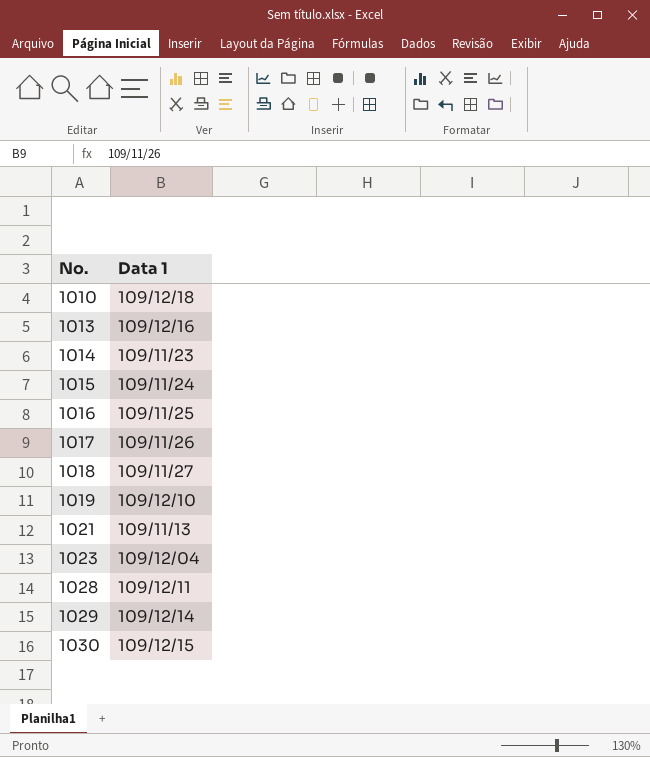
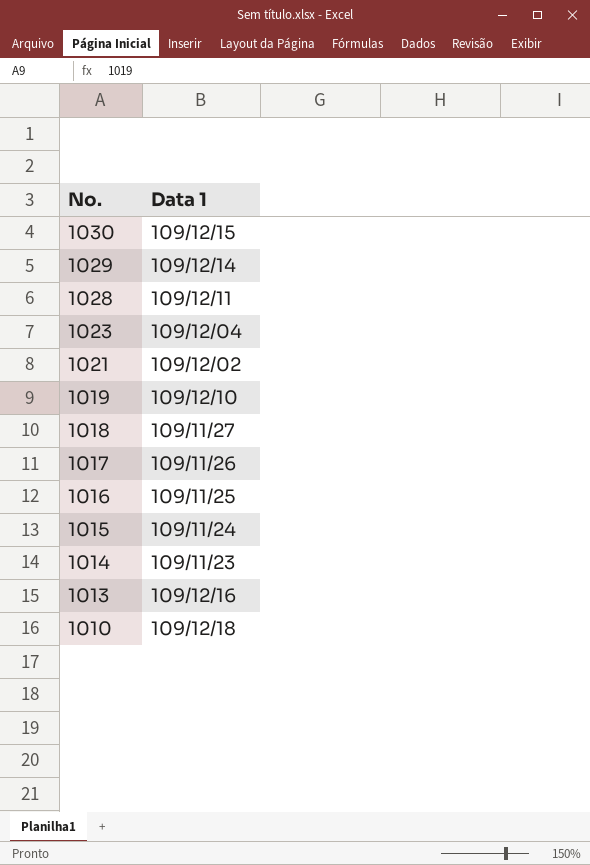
row order: No. ascending -> No. descending
1021 | Data 1: 109/11/13 -> 109/12/02

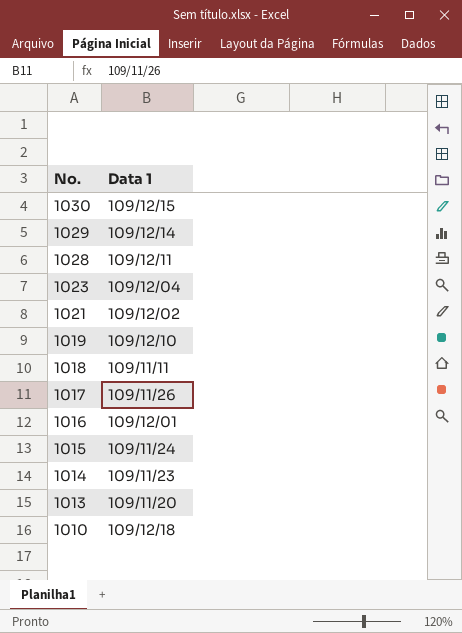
1018 | Data 1: 109/11/27 -> 109/11/11
1016 | Data 1: 109/11/25 -> 109/12/01
1013 | Data 1: 109/12/16 -> 109/11/20

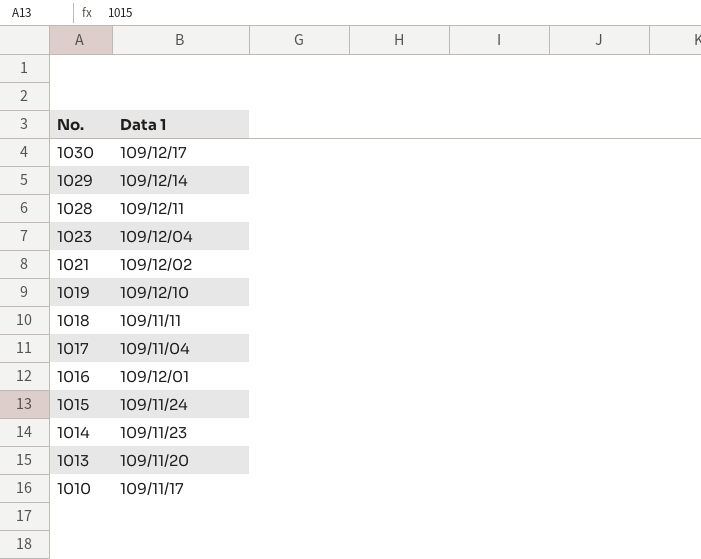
1030 | Data 1: 109/12/15 -> 109/12/17
1017 | Data 1: 109/11/26 -> 109/11/04
1010 | Data 1: 109/12/18 -> 109/11/17

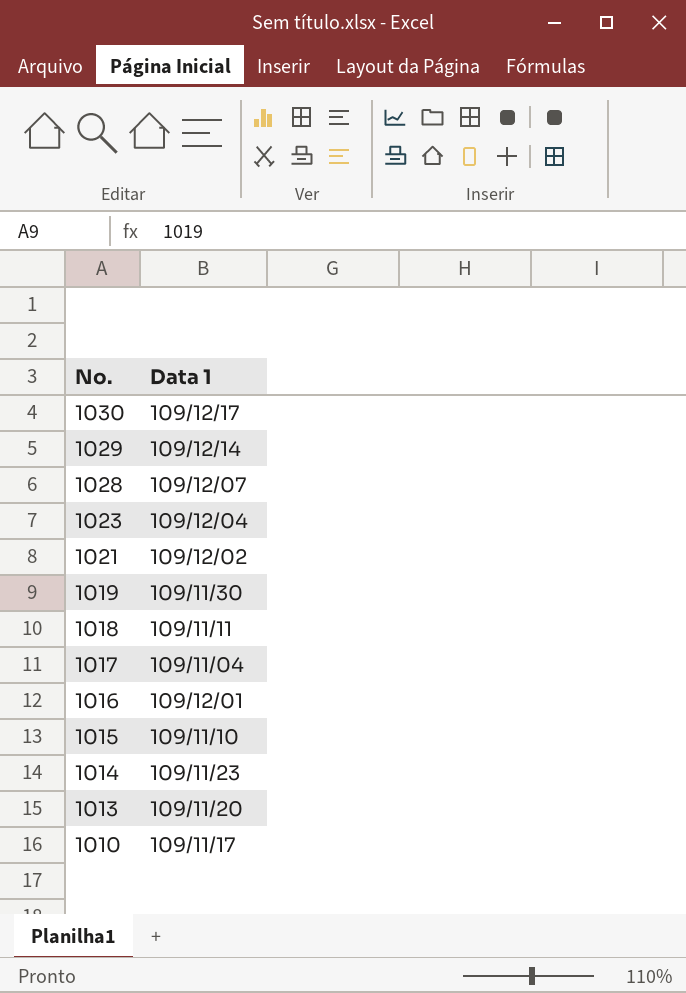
1028 | Data 1: 109/12/11 -> 109/12/07
1019 | Data 1: 109/12/10 -> 109/11/30
1015 | Data 1: 109/11/24 -> 109/11/10

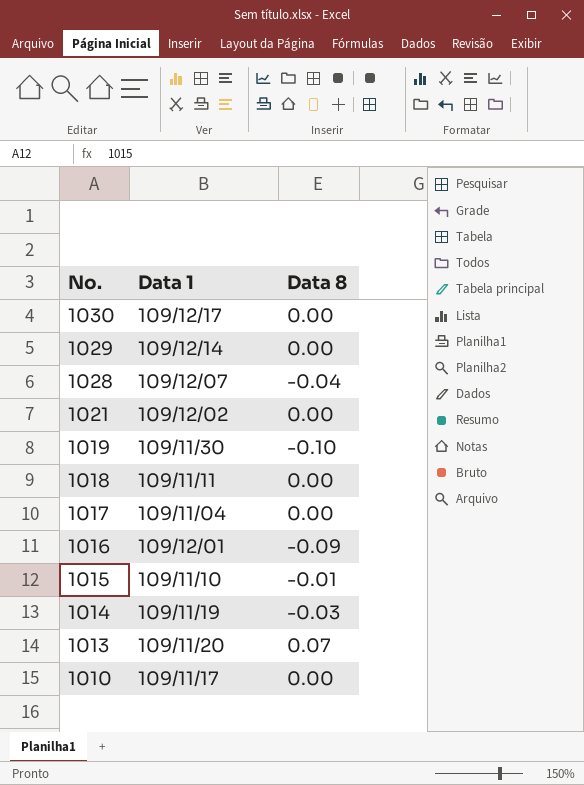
column Data 8 | position: none -> 3
row 1023: 109/12/04 -> none
1014 | Data 1: 109/11/23 -> 109/11/19

